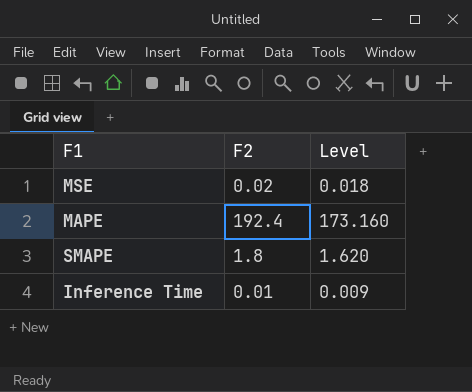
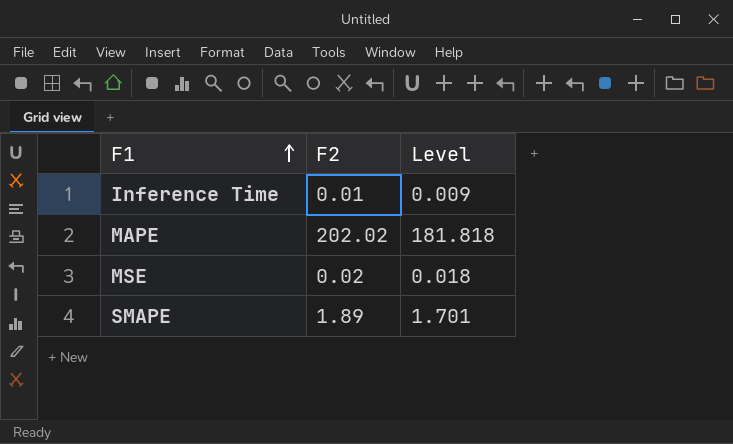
row order: none -> F1 ascending
MAPE | F2: 192.4 -> 202.02
MAPE | Level: 173.160 -> 181.818
SMAPE | F2: 1.8 -> 1.89
SMAPE | Level: 1.620 -> 1.701

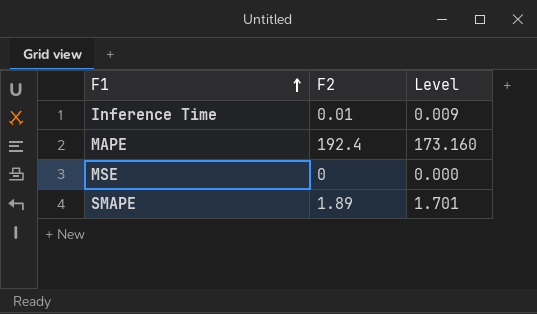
MAPE | F2: 202.02 -> 192.4
MAPE | Level: 181.818 -> 173.160
MSE | F2: 0.02 -> 0
MSE | Level: 0.018 -> 0.000

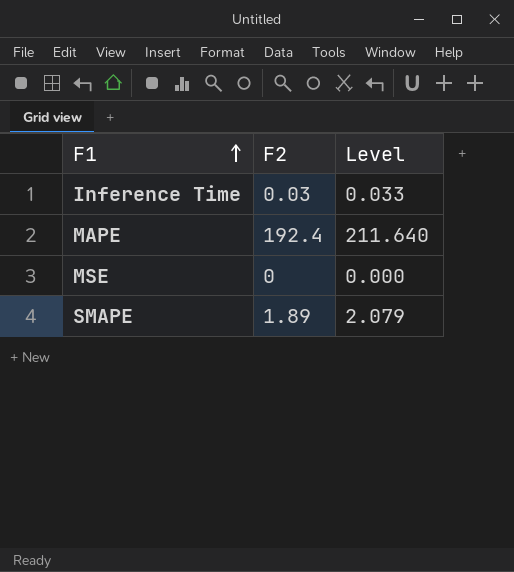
column Level | formula: [F2] * 0.9 -> [F2] * 1.1
Inference Time | F2: 0.01 -> 0.03

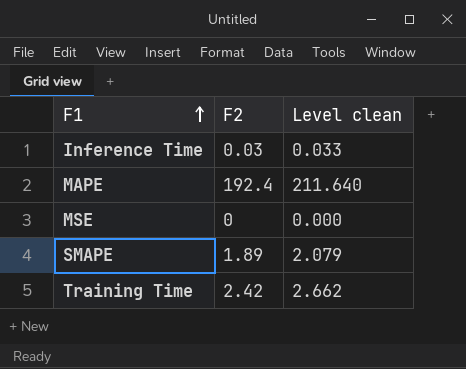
column name: Level -> Level clean
row Training Time: none -> 2.42 | 2.662

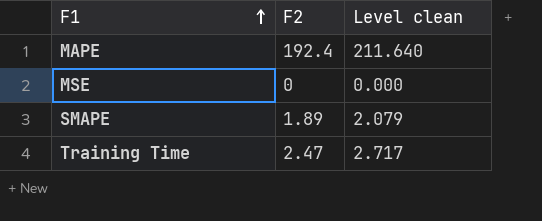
row Inference Time: 0.03 | 0.033 -> none
Training Time | F2: 2.42 -> 2.47
Training Time | Level clean: 2.662 -> 2.717

